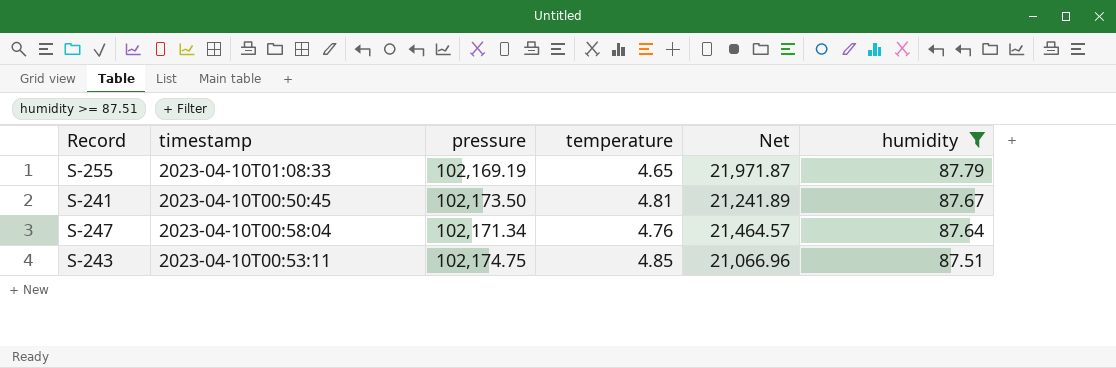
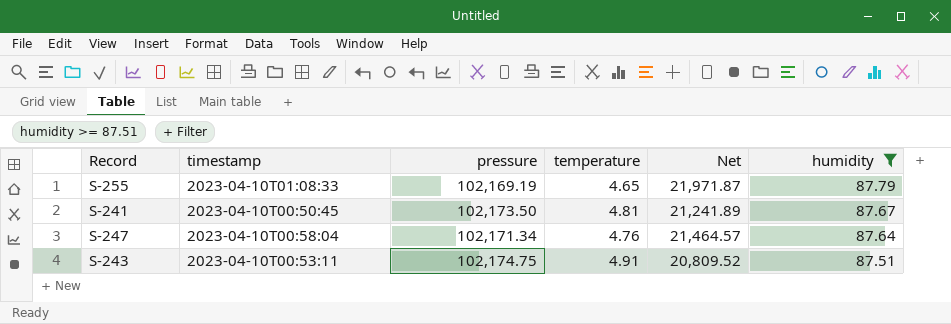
S-243 | temperature: 4.85 -> 4.91
S-243 | Net: 21,066.96 -> 20,809.52

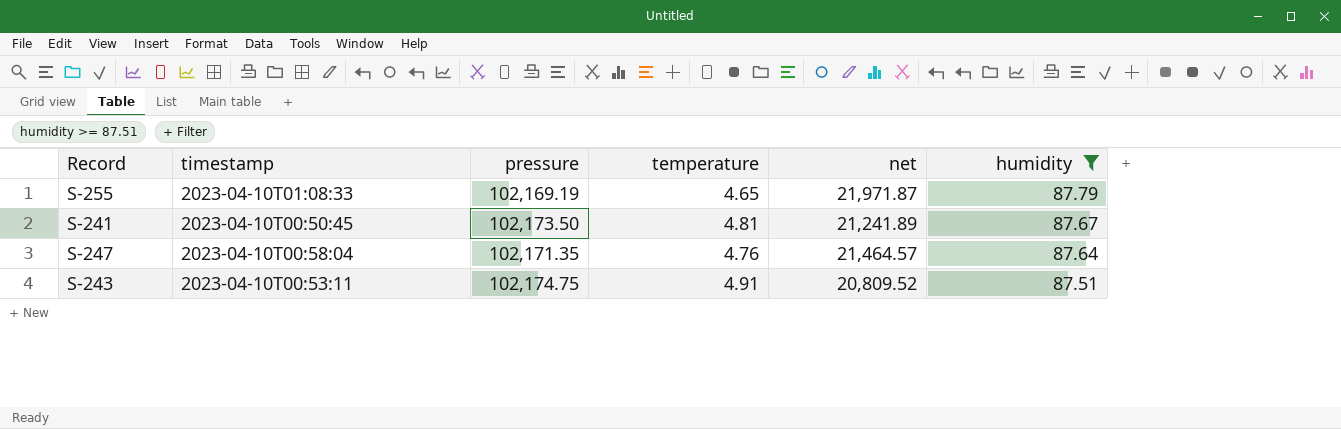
column name: Net -> net
S-247 | pressure: 102,171.34 -> 102,171.35

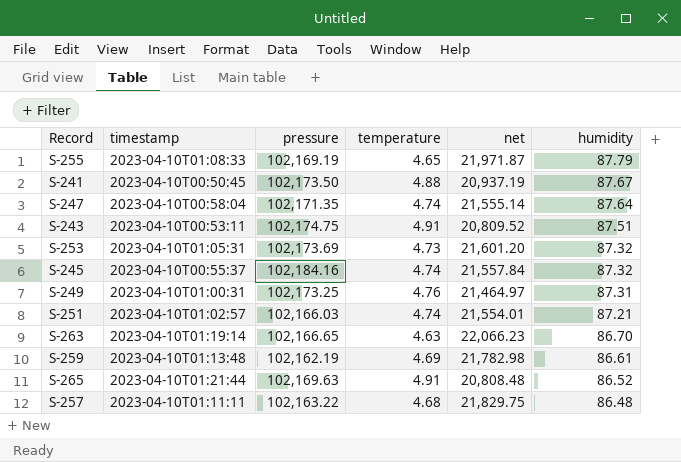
filter: humidity >= 87.51 -> none
S-241 | temperature: 4.81 -> 4.88
S-241 | net: 21,241.89 -> 20,937.19
S-247 | temperature: 4.76 -> 4.74
S-247 | net: 21,464.57 -> 21,555.14

